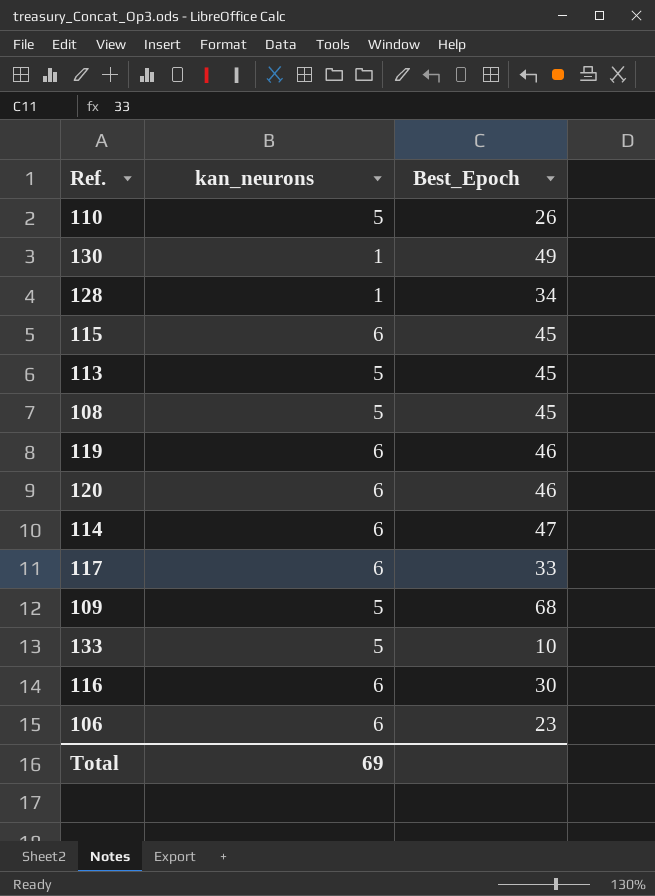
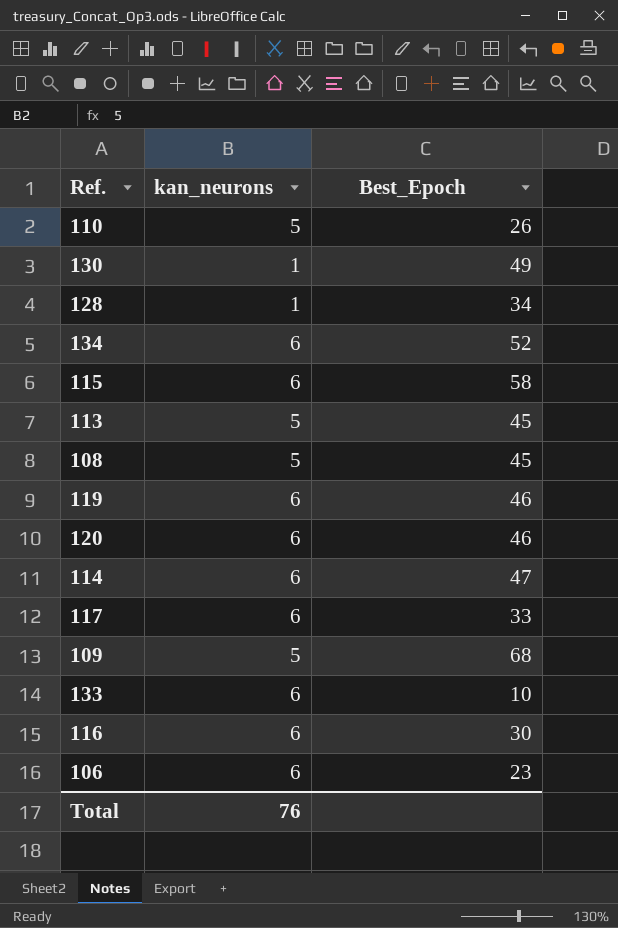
row 134: none -> 6 | 52
115 | Best_Epoch: 45 -> 58
133 | kan_neurons: 5 -> 6
Total | kan_neurons: 69 -> 76

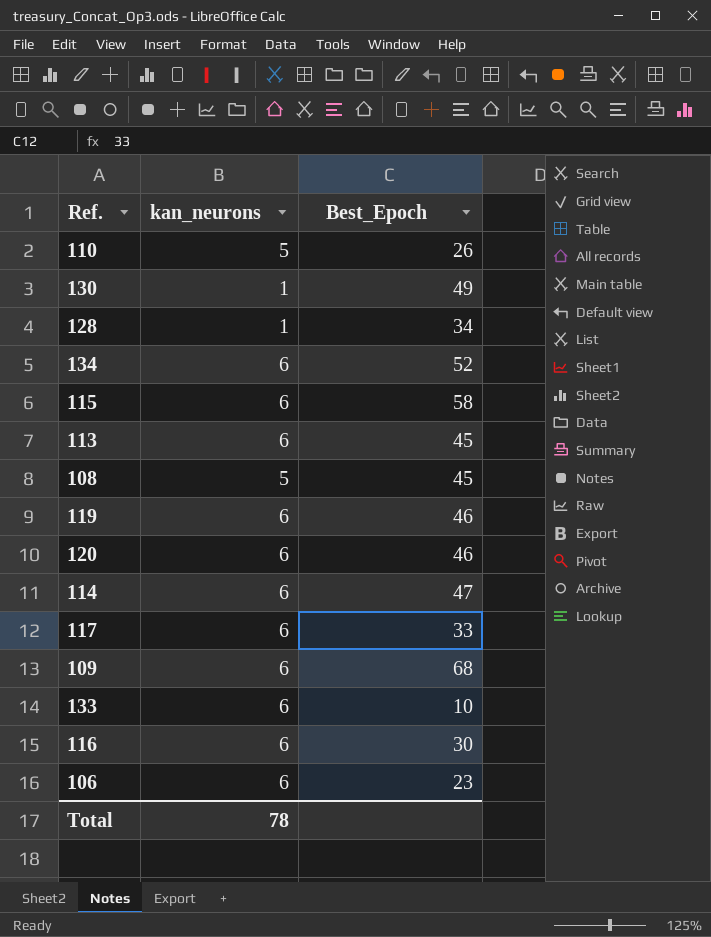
113 | kan_neurons: 5 -> 6
109 | kan_neurons: 5 -> 6
Total | kan_neurons: 76 -> 78

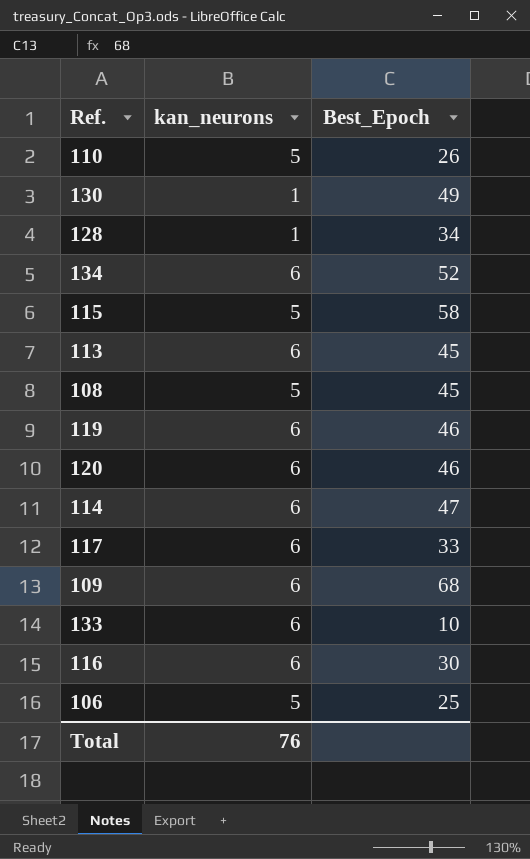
115 | kan_neurons: 6 -> 5
106 | kan_neurons: 6 -> 5
106 | Best_Epoch: 23 -> 25
Total | kan_neurons: 78 -> 76

